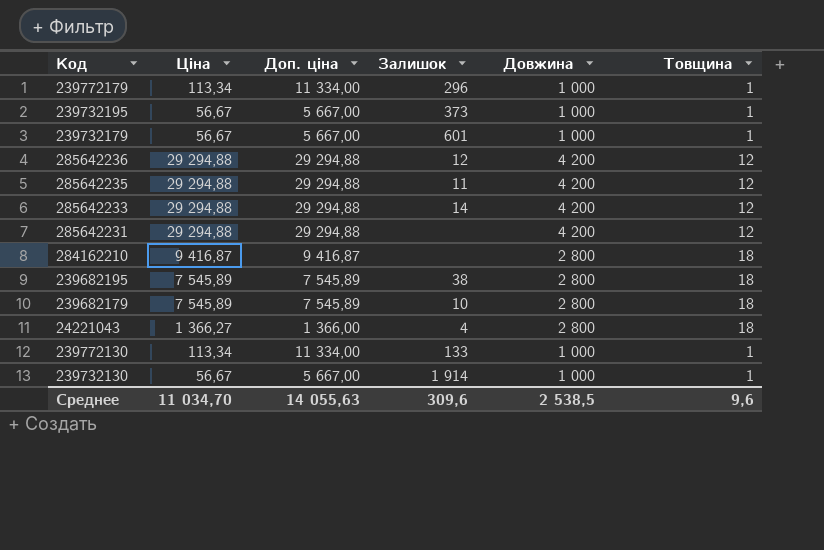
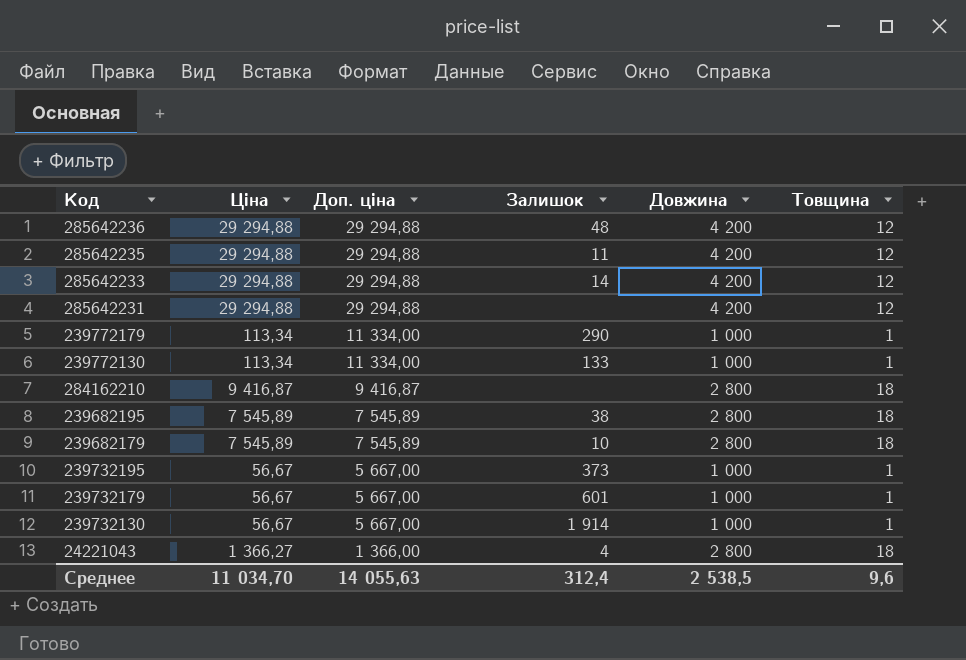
row order: none -> Доп. ціна descending
285642236 | Залишок: 12 -> 48
239772179 | Залишок: 296 -> 290
Среднее | Залишок: 309,6 -> 312,4

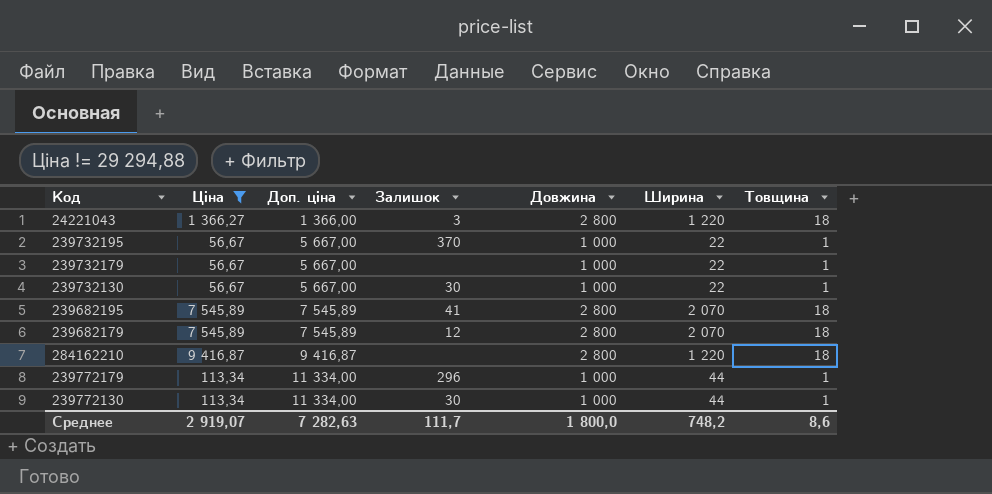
filter: none -> Ціна != 29 294,88
row order: Доп. ціна descending -> Доп. ціна ascending
column Ширина | position: none -> 6
24221043 | Залишок: 4 -> 3
239732195 | Залишок: 373 -> 370
239732179 | Залишок: 601 -> none
239732130 | Залишок: 1 914 -> 30
239682195 | Залишок: 38 -> 41
239682179 | Залишок: 10 -> 12
239772179 | Залишок: 290 -> 296
239772130 | Залишок: 133 -> 30
Среднее | Ціна: 11 034,70 -> 2 919,07
Среднее | Доп. ціна: 14 055,63 -> 7 282,63
Среднее | Залишок: 312,4 -> 111,7
Среднее | Довжина: 2 538,5 -> 1 800,0
Среднее | Товщина: 9,6 -> 8,6

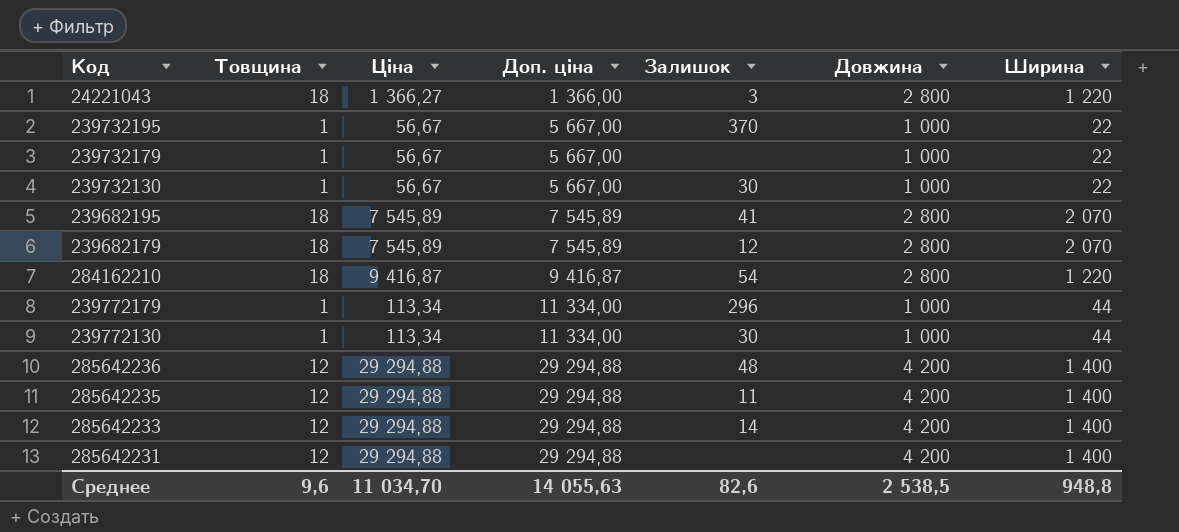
filter: Ціна != 29 294,88 -> none
column Товщина | position: 7 -> 2
284162210 | Залишок: none -> 54
Среднее | Товщина: 8,6 -> 9,6
Среднее | Ціна: 2 919,07 -> 11 034,70
Среднее | Доп. ціна: 7 282,63 -> 14 055,63
Среднее | Залишок: 111,7 -> 82,6
Среднее | Довжина: 1 800,0 -> 2 538,5
Среднее | Ширина: 748,2 -> 948,8

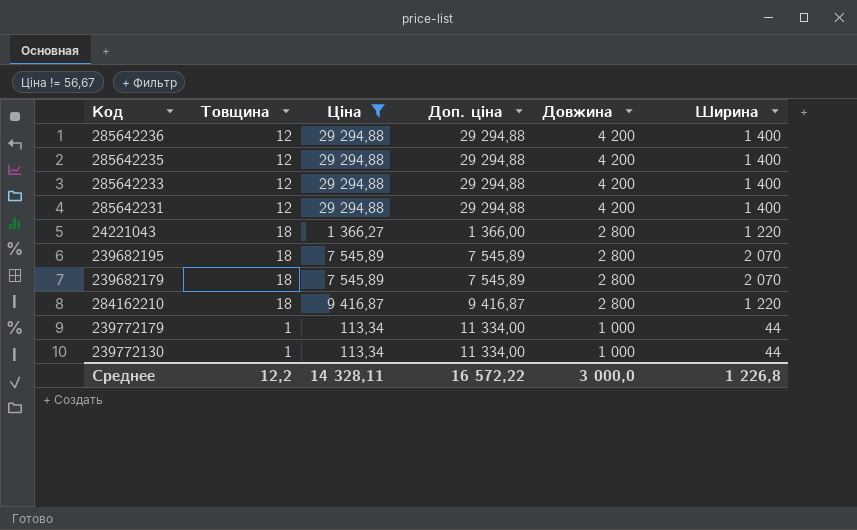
filter: none -> Ціна != 56,67
row order: Доп. ціна ascending -> Довжина descending
column Залишок | position: 5 -> none
Среднее | Товщина: 9,6 -> 12,2
Среднее | Ціна: 11 034,70 -> 14 328,11
Среднее | Доп. ціна: 14 055,63 -> 16 572,22
Среднее | Довжина: 2 538,5 -> 3 000,0
Среднее | Ширина: 948,8 -> 1 226,8

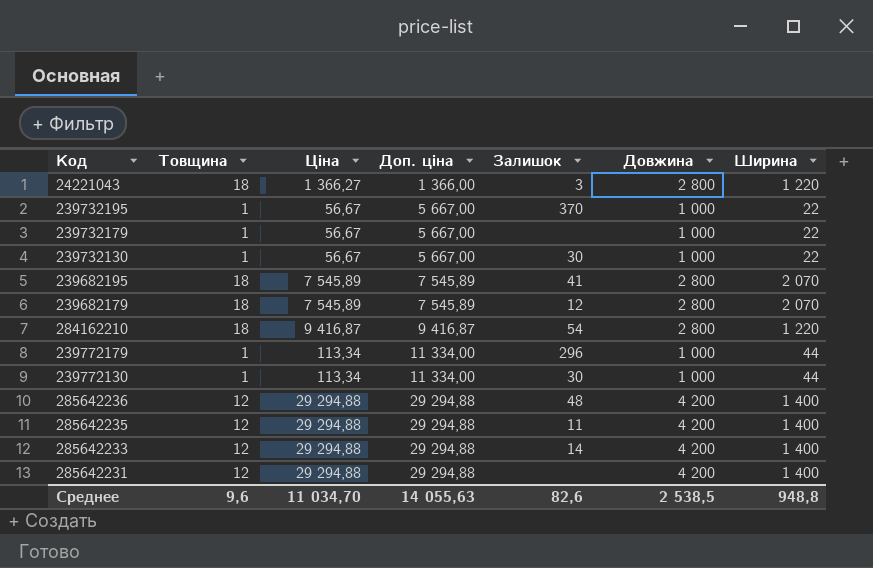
filter: Ціна != 56,67 -> none
row order: Довжина descending -> Доп. ціна ascending
column Залишок | position: none -> 5
Среднее | Товщина: 12,2 -> 9,6
Среднее | Ціна: 14 328,11 -> 11 034,70
Среднее | Доп. ціна: 16 572,22 -> 14 055,63
Среднее | Довжина: 3 000,0 -> 2 538,5
Среднее | Ширина: 1 226,8 -> 948,8

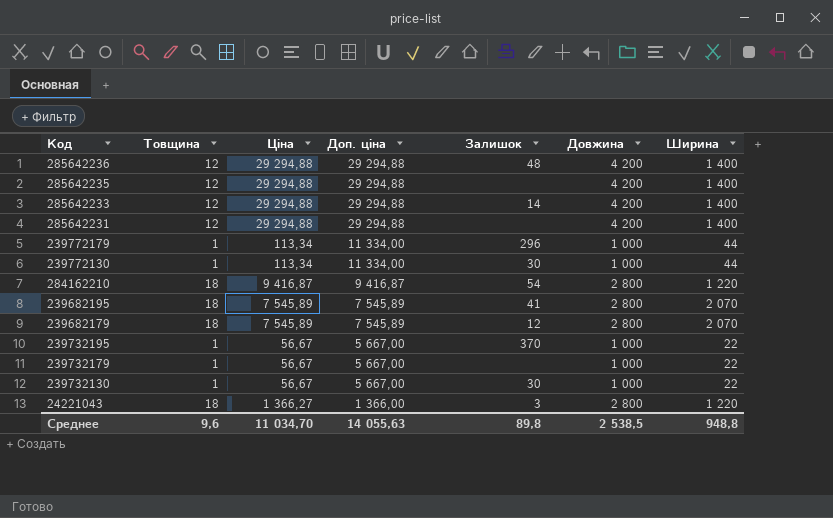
row order: Доп. ціна ascending -> Доп. ціна descending
285642235 | Залишок: 11 -> none
Среднее | Залишок: 82,6 -> 89,8

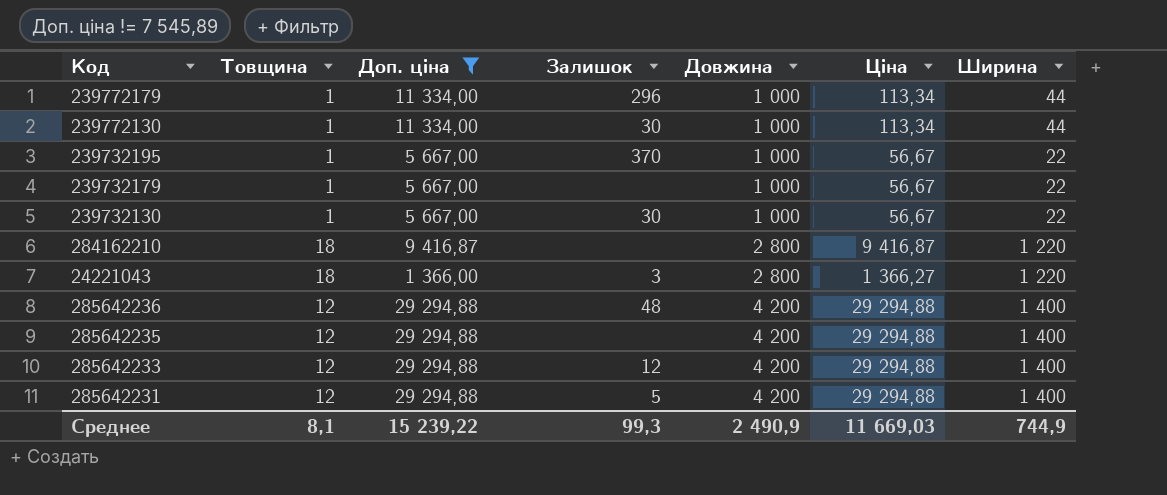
filter: none -> Доп. ціна != 7 545,89
row order: Доп. ціна descending -> Довжина ascending
column Ціна | position: 3 -> 6
284162210 | Залишок: 54 -> none
285642233 | Залишок: 14 -> 12
285642231 | Залишок: none -> 5
Среднее | Товщина: 9,6 -> 8,1
Среднее | Доп. ціна: 14 055,63 -> 15 239,22
Среднее | Залишок: 89,8 -> 99,3
Среднее | Довжина: 2 538,5 -> 2 490,9
Среднее | Ціна: 11 034,70 -> 11 669,03
Среднее | Ширина: 948,8 -> 744,9

